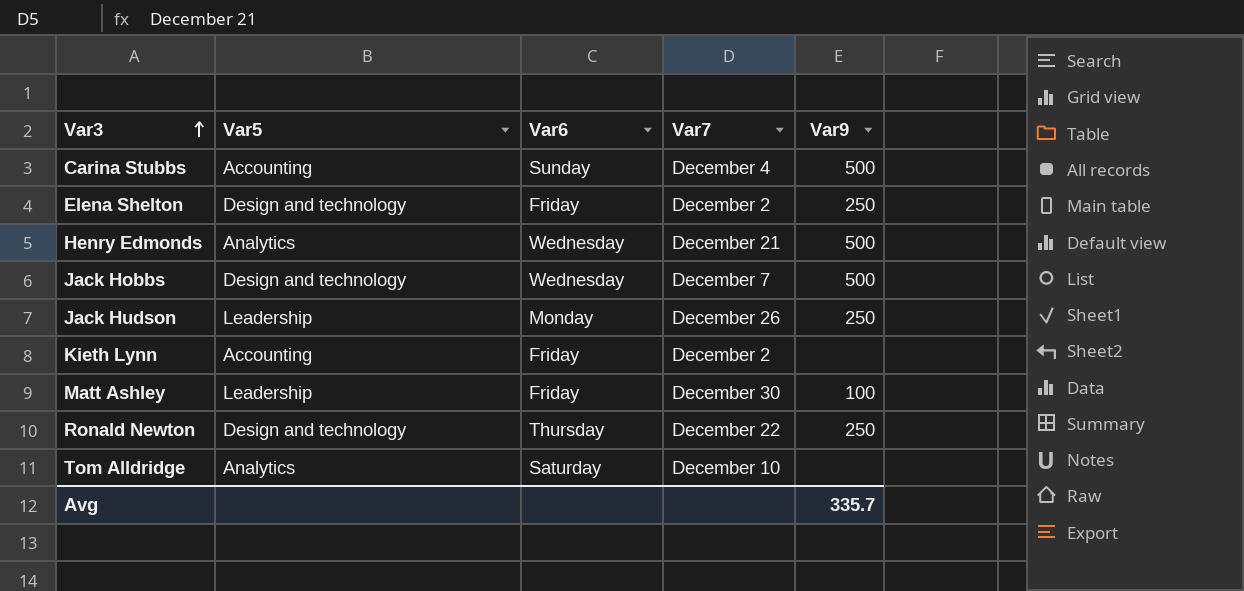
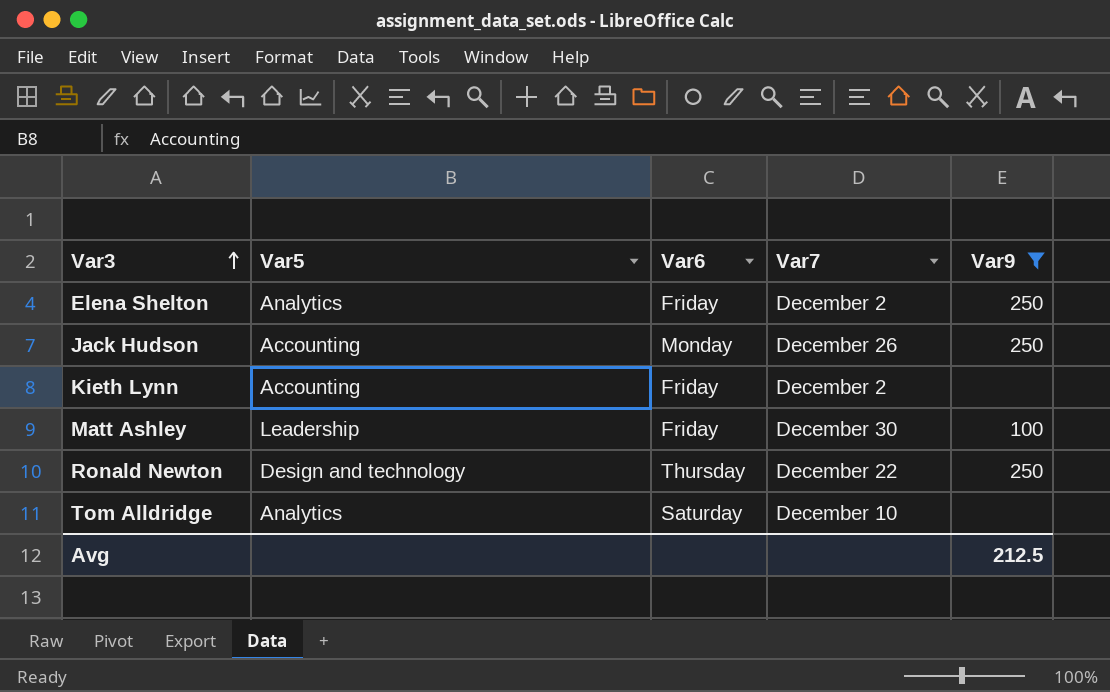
filter: none -> Var9 != 500
Elena Shelton | Var5: Design and technology -> Analytics
Jack Hudson | Var5: Leadership -> Accounting
Avg | Var9: 335.7 -> 212.5

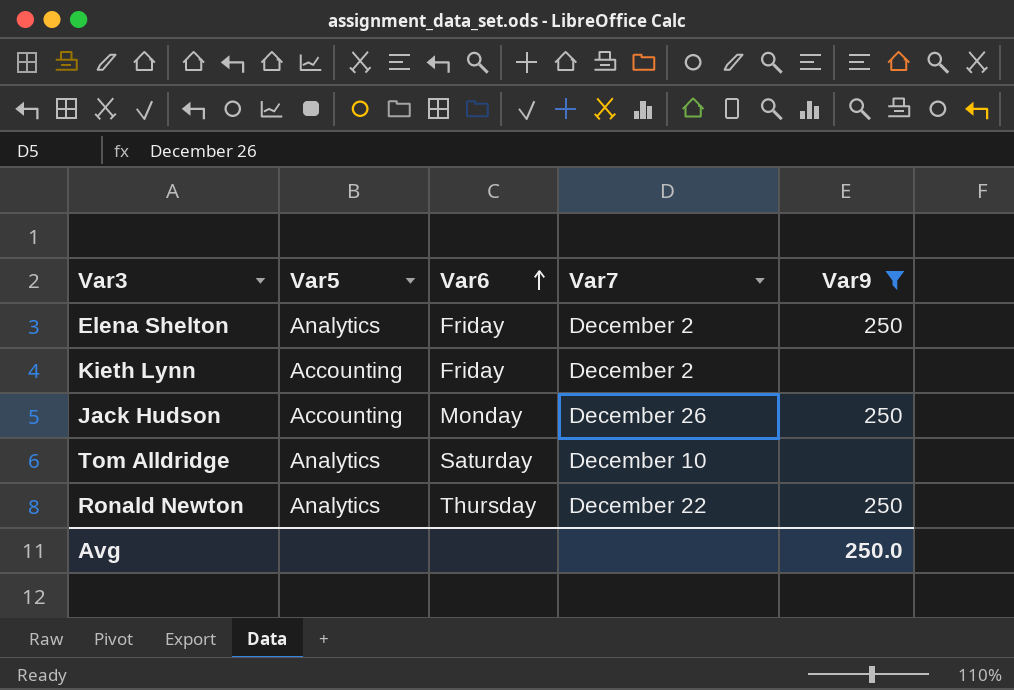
row order: Var3 ascending -> Var6 ascending
row Matt Ashley: Leadership | Friday | December 30 | 100 -> none
Ronald Newton | Var5: Design and technology -> Analytics
Avg | Var9: 212.5 -> 250.0

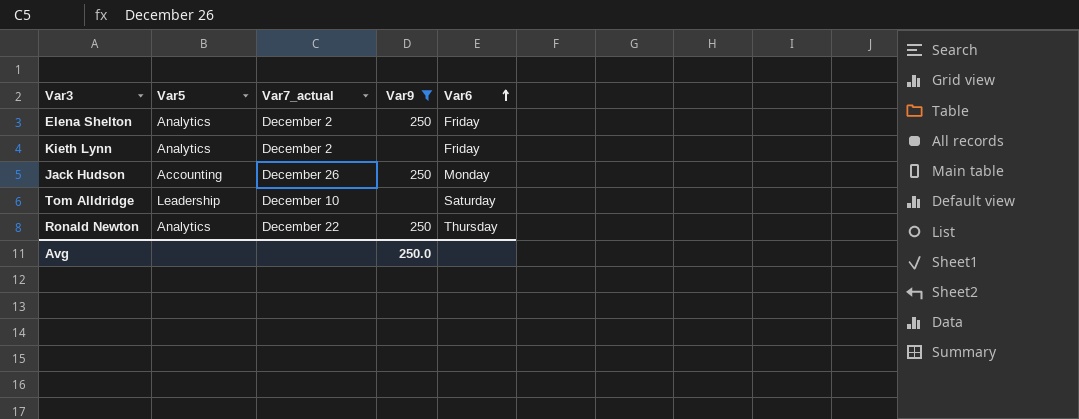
column name: Var7 -> Var7_actual
column Var6 | position: 3 -> 5
Kieth Lynn | Var5: Accounting -> Analytics
Tom Alldridge | Var5: Analytics -> Leadership

